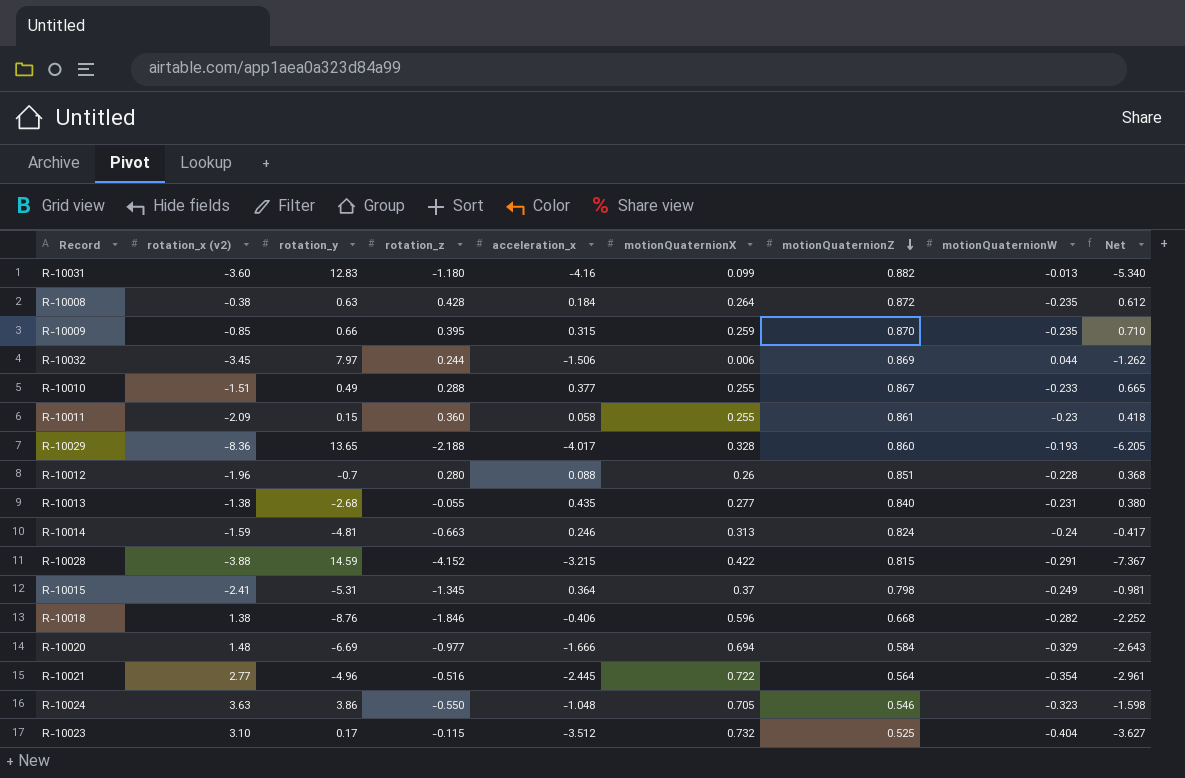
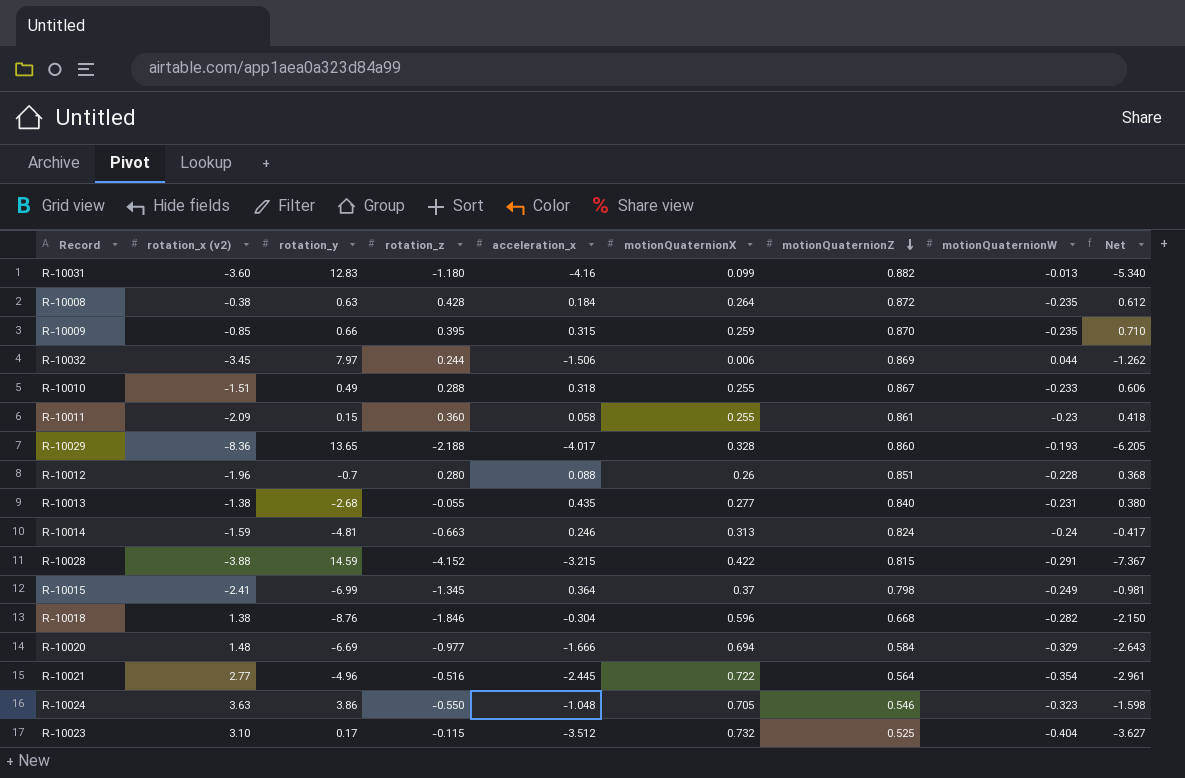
R-10010 | acceleration_x: 0.377 -> 0.318
R-10010 | Net: 0.665 -> 0.606
R-10015 | rotation_y: -5.31 -> -6.99
R-10018 | acceleration_x: -0.406 -> -0.304
R-10018 | Net: -2.252 -> -2.150

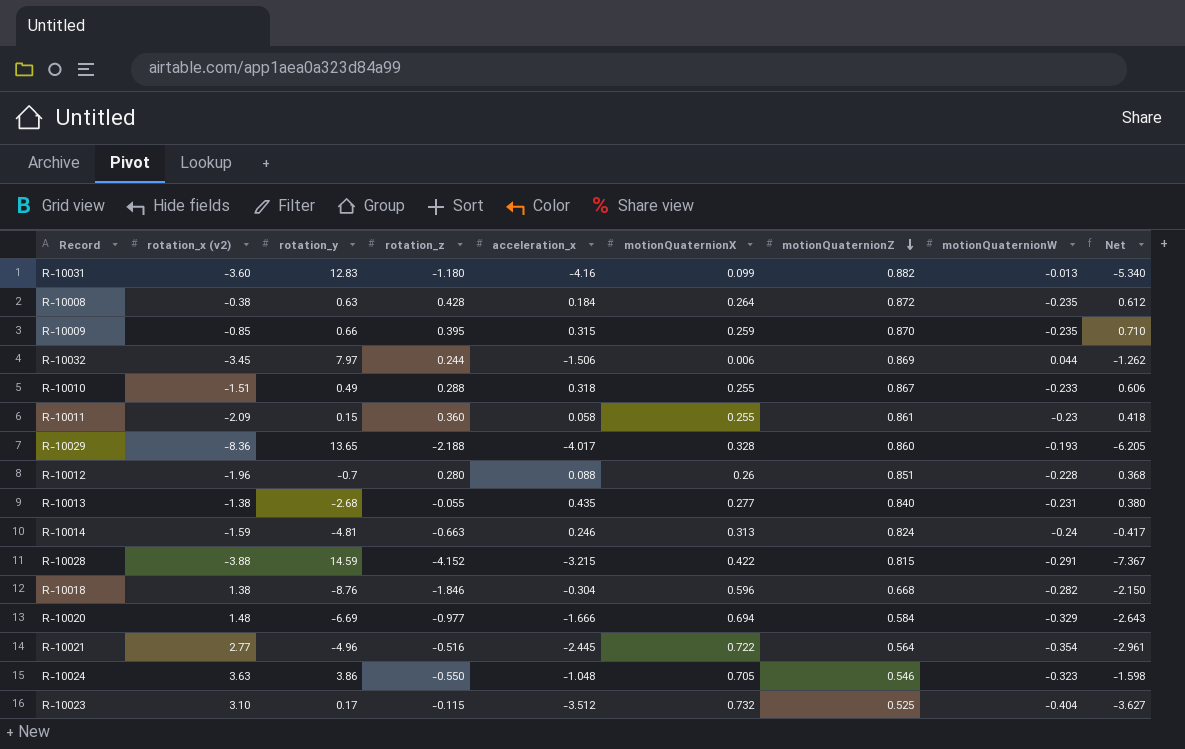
row R-10015: -2.41 | -6.99 | -1.345 | 0.364 | 0.37 | 0.798 | -0.249 | -0.981 -> none

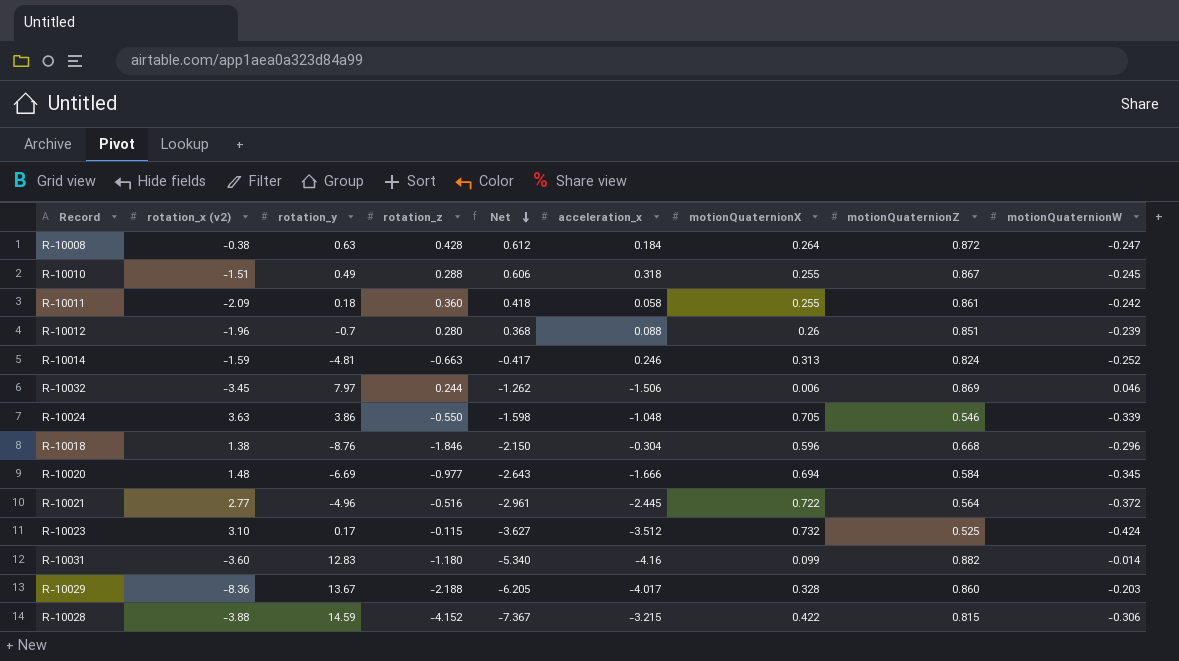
row order: motionQuaternionZ descending -> Net descending
column Net | position: 9 -> 5
row R-10009: -0.85 | 0.66 | 0.395 | 0.315 | 0.259 | 0.870 | -0.235 | 0.710 -> none
row R-10013: -1.38 | -2.68 | -0.055 | 0.435 | 0.277 | 0.840 | -0.231 | 0.380 -> none
R-10008 | motionQuaternionW: -0.235 -> -0.247
R-10010 | motionQuaternionW: -0.233 -> -0.245
R-10011 | rotation_y: 0.15 -> 0.18
R-10011 | motionQuaternionW: -0.23 -> -0.242
R-10012 | motionQuaternionW: -0.228 -> -0.239
R-10014 | motionQuaternionW: -0.24 -> -0.252
R-10032 | motionQuaternionW: 0.044 -> 0.046
R-10024 | motionQuaternionW: -0.323 -> -0.339
R-10018 | motionQuaternionW: -0.282 -> -0.296
R-10020 | motionQuaternionW: -0.329 -> -0.345
R-10021 | motionQuaternionW: -0.354 -> -0.372
R-10023 | motionQuaternionW: -0.404 -> -0.424
R-10031 | motionQuaternionW: -0.013 -> -0.014
R-10029 | rotation_y: 13.65 -> 13.67
R-10029 | motionQuaternionW: -0.193 -> -0.203
R-10028 | motionQuaternionW: -0.291 -> -0.306

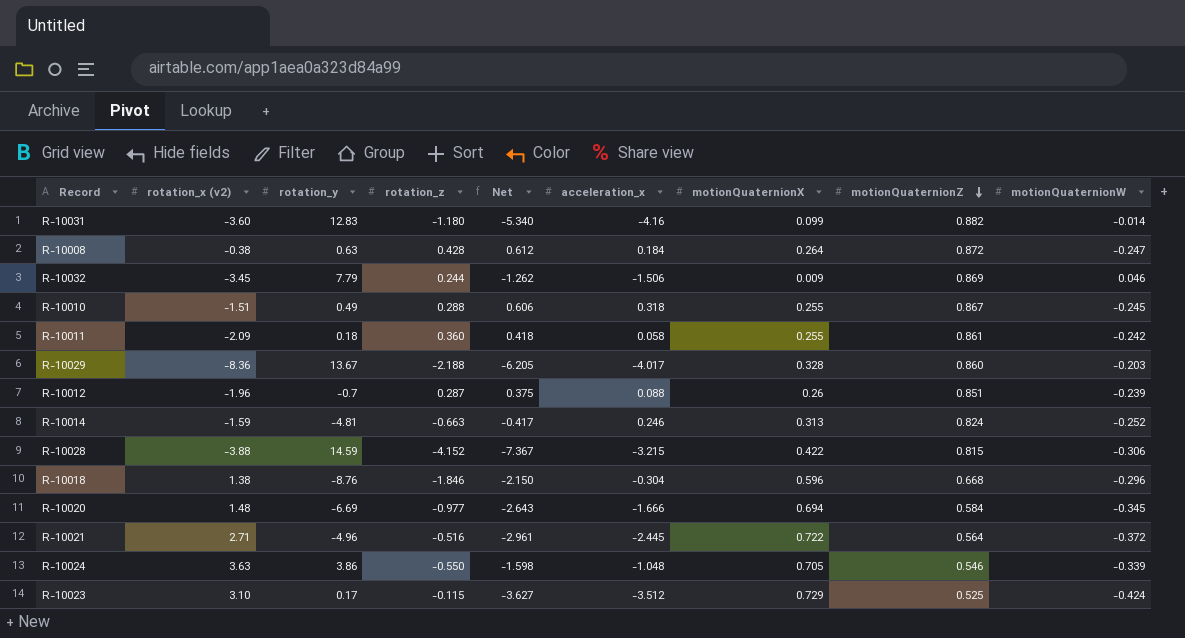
row order: Net descending -> motionQuaternionZ descending
R-10032 | rotation_y: 7.97 -> 7.79
R-10032 | motionQuaternionX: 0.006 -> 0.009
R-10012 | rotation_z: 0.280 -> 0.287
R-10012 | Net: 0.368 -> 0.375
R-10021 | rotation_x (v2): 2.77 -> 2.71
R-10023 | motionQuaternionX: 0.732 -> 0.729

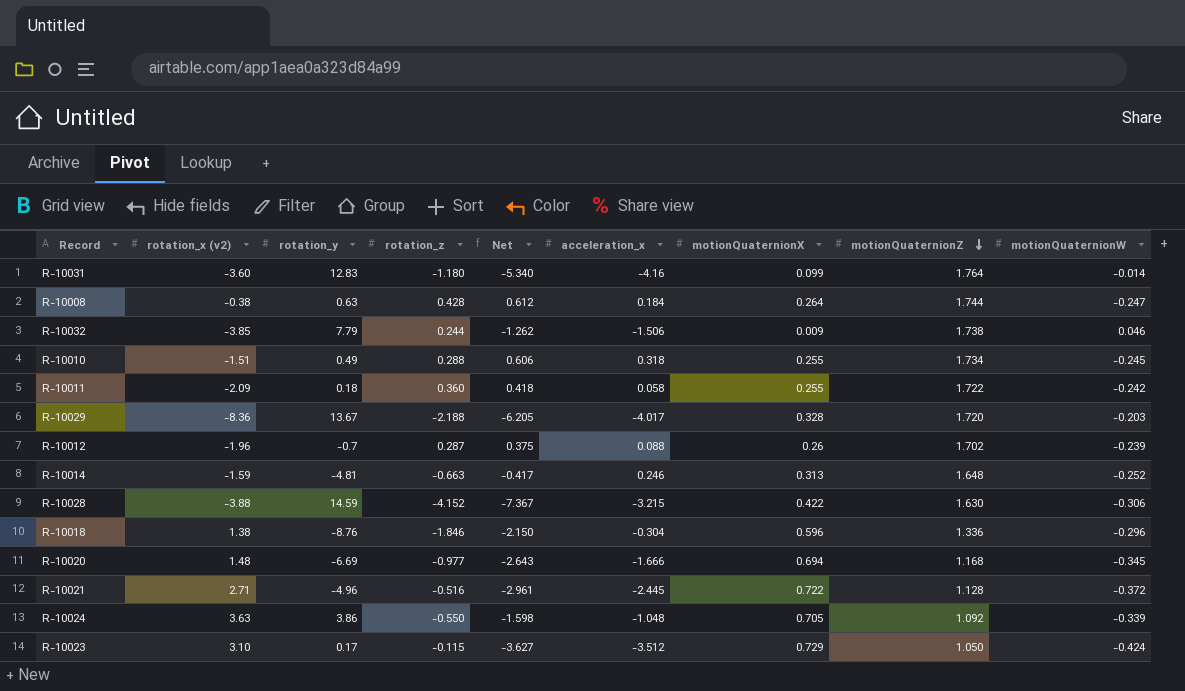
R-10031 | motionQuaternionZ: 0.882 -> 1.764
R-10008 | motionQuaternionZ: 0.872 -> 1.744
R-10032 | rotation_x (v2): -3.45 -> -3.85
R-10032 | motionQuaternionZ: 0.869 -> 1.738
R-10010 | motionQuaternionZ: 0.867 -> 1.734
R-10011 | motionQuaternionZ: 0.861 -> 1.722
R-10029 | motionQuaternionZ: 0.860 -> 1.720
R-10012 | motionQuaternionZ: 0.851 -> 1.702
R-10014 | motionQuaternionZ: 0.824 -> 1.648
R-10028 | motionQuaternionZ: 0.815 -> 1.630
R-10018 | motionQuaternionZ: 0.668 -> 1.336
R-10020 | motionQuaternionZ: 0.584 -> 1.168
R-10021 | motionQuaternionZ: 0.564 -> 1.128
R-10024 | motionQuaternionZ: 0.546 -> 1.092
R-10023 | motionQuaternionZ: 0.525 -> 1.050

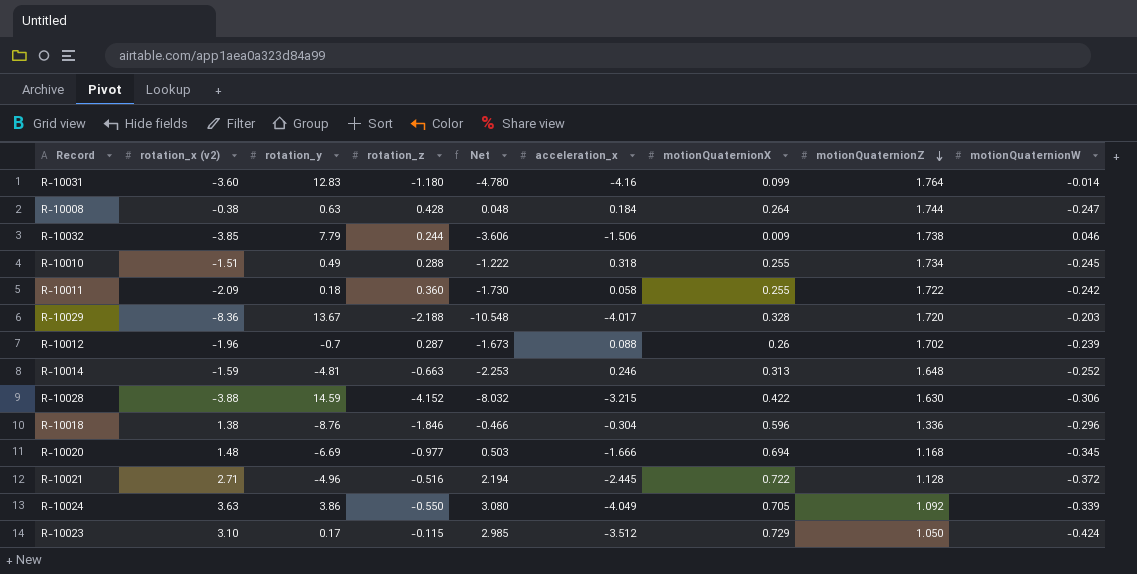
column Net | formula: [rotation_z] + [acceleration_x] -> [rotation_x (v2)] + [rotation_z]
R-10024 | acceleration_x: -1.048 -> -4.049

